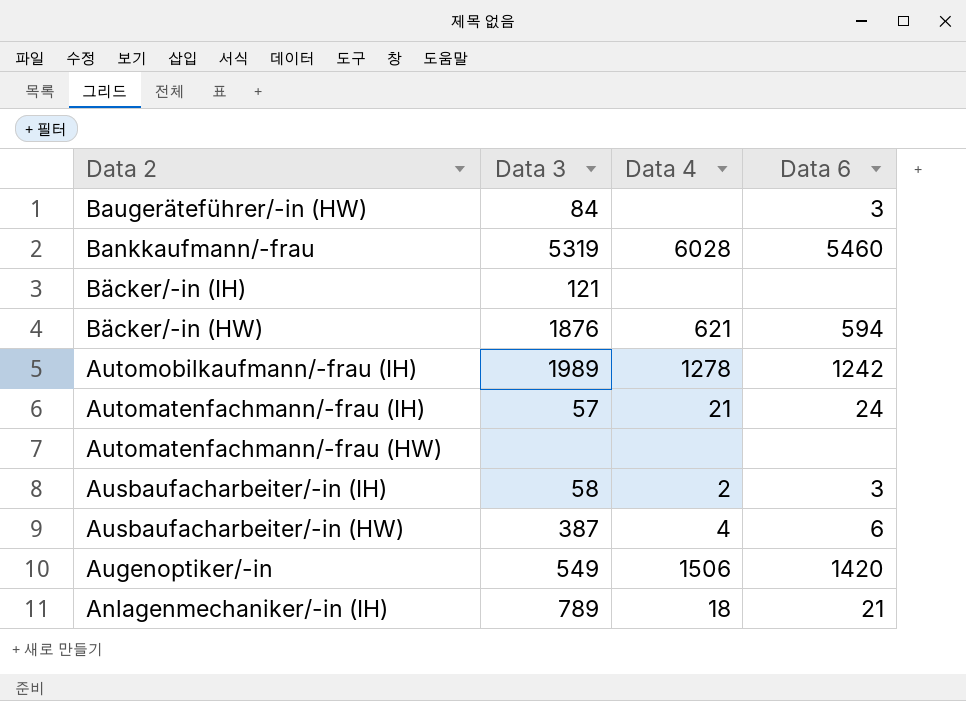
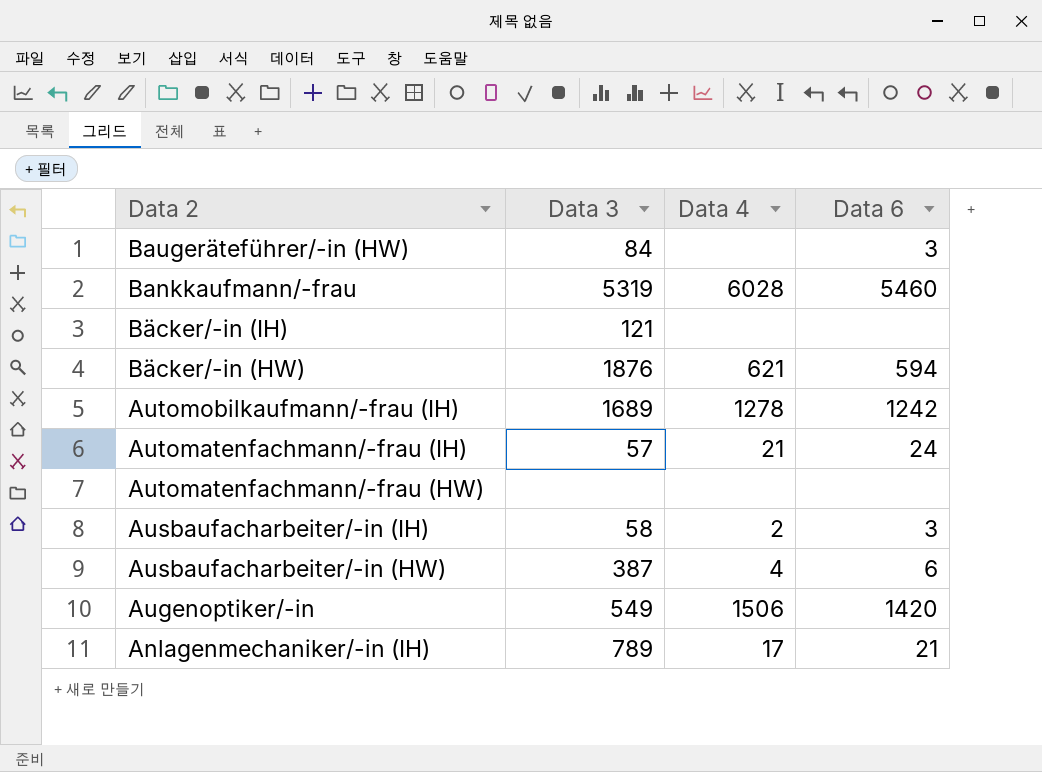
Automobilkaufmann/-frau (IH) | Data 3: 1989 -> 1689
Anlagenmechaniker/-in (IH) | Data 4: 18 -> 17

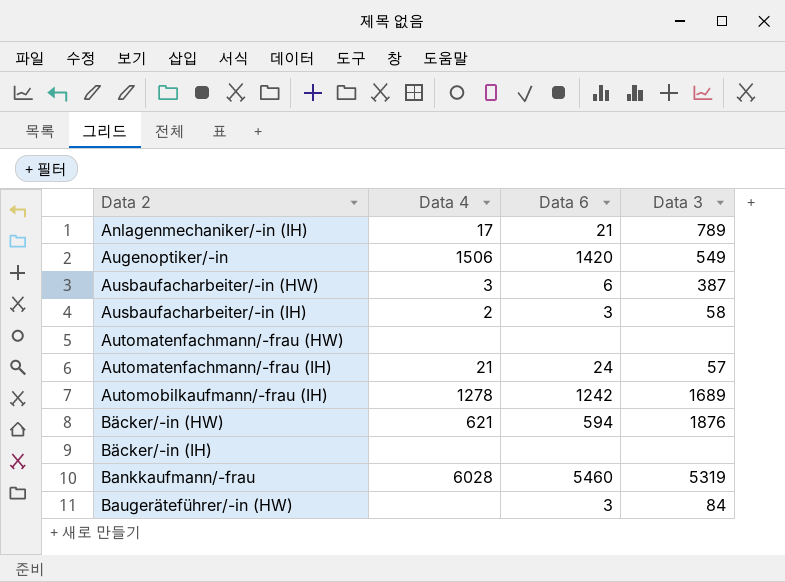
row order: Data 2 descending -> Data 2 ascending
column Data 3 | position: 2 -> 4
Ausbaufacharbeiter/-in (HW) | Data 4: 4 -> 3
Bäcker/-in (IH) | Data 3: 121 -> none

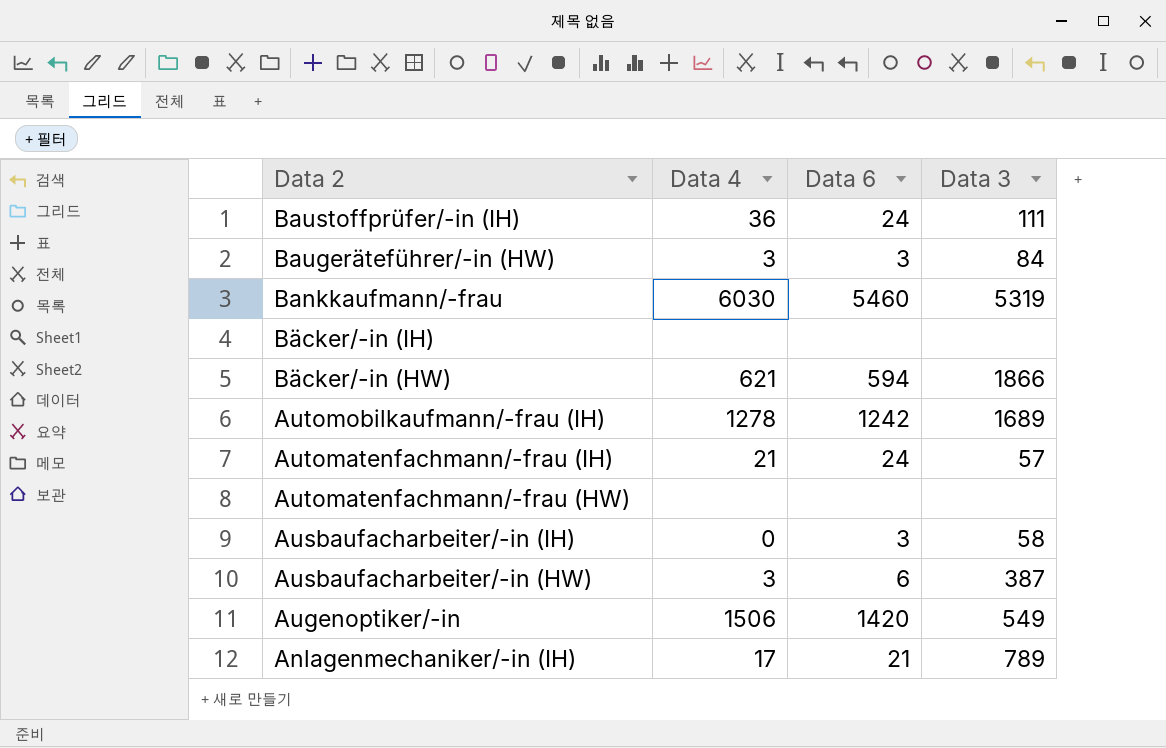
row order: Data 2 ascending -> Data 2 descending
row Baustoffprüfer/-in (IH): none -> 36 | 24 | 111
Baugeräteführer/-in (HW) | Data 4: none -> 3
Bankkaufmann/-frau | Data 4: 6028 -> 6030
Bäcker/-in (HW) | Data 3: 1876 -> 1866
Ausbaufacharbeiter/-in (IH) | Data 4: 2 -> 0

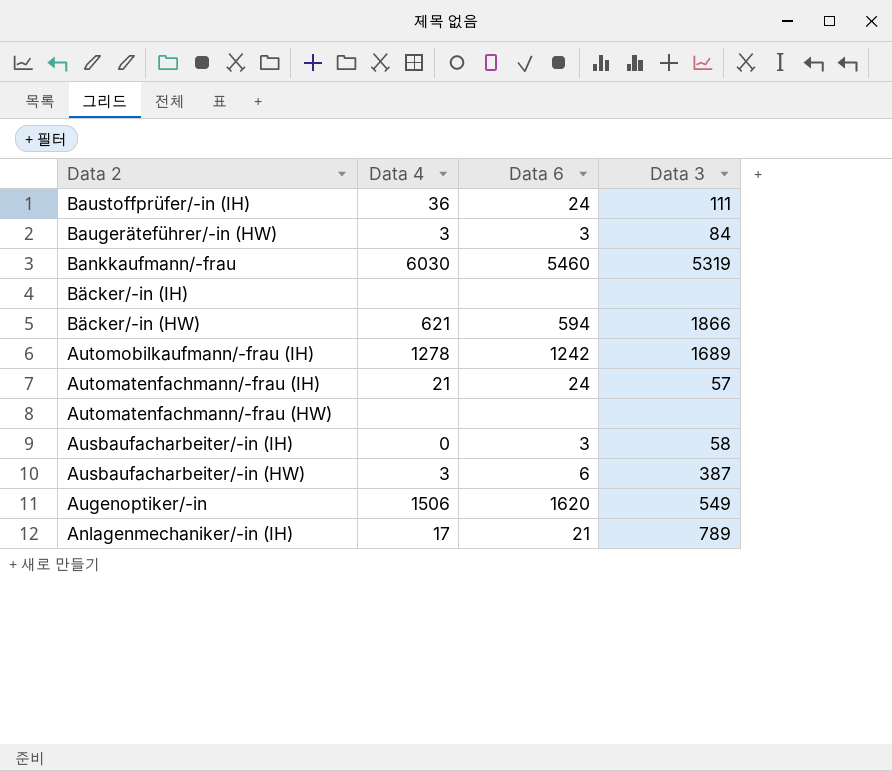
Augenoptiker/-in | Data 6: 1420 -> 1620

